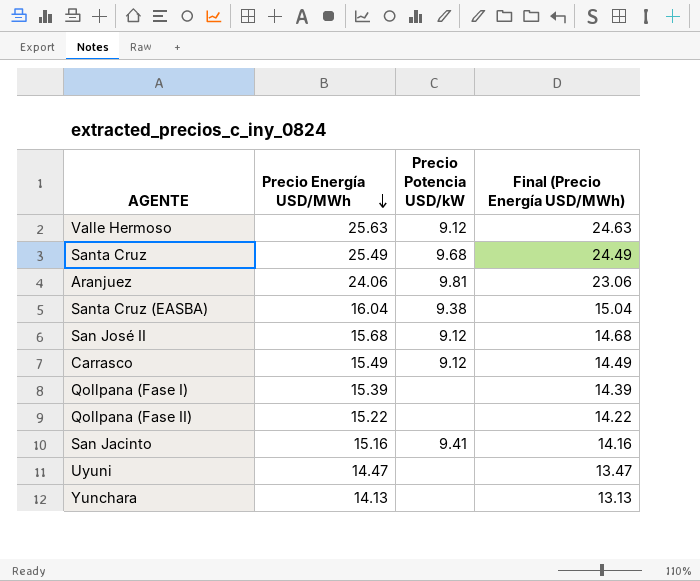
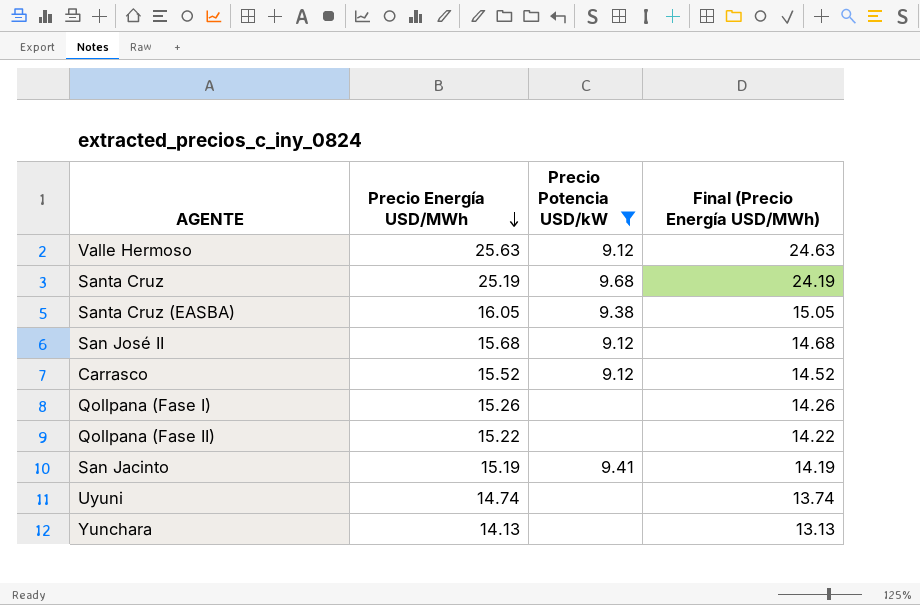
filter: none -> Precio Potencia USD/kW != 9.81
Santa Cruz | Precio Energía USD/MWh: 25.49 -> 25.19
Santa Cruz | Final (Precio Energía USD/MWh): 24.49 -> 24.19
Santa Cruz (EASBA) | Precio Energía USD/MWh: 16.04 -> 16.05
Santa Cruz (EASBA) | Final (Precio Energía USD/MWh): 15.04 -> 15.05
Carrasco | Precio Energía USD/MWh: 15.49 -> 15.52
Carrasco | Final (Precio Energía USD/MWh): 14.49 -> 14.52
Qollpana (Fase I) | Precio Energía USD/MWh: 15.39 -> 15.26
Qollpana (Fase I) | Final (Precio Energía USD/MWh): 14.39 -> 14.26
San Jacinto | Precio Energía USD/MWh: 15.16 -> 15.19
San Jacinto | Final (Precio Energía USD/MWh): 14.16 -> 14.19
Uyuni | Precio Energía USD/MWh: 14.47 -> 14.74
Uyuni | Final (Precio Energía USD/MWh): 13.47 -> 13.74

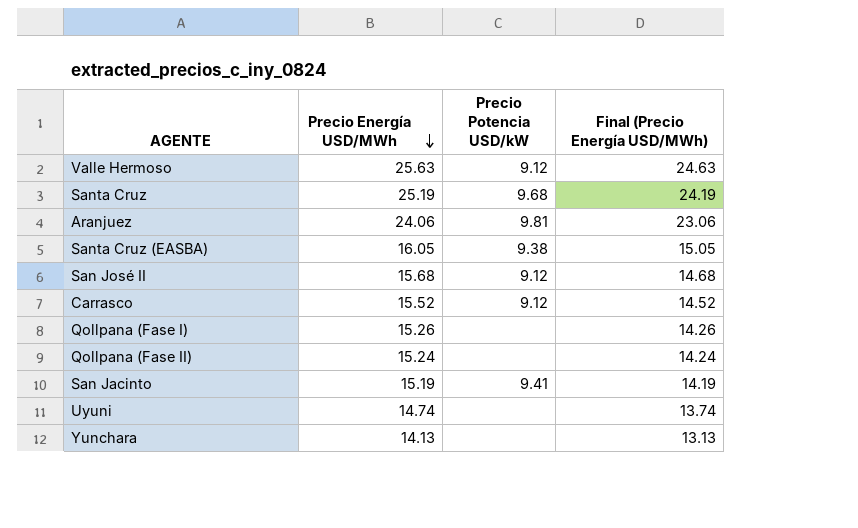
filter: Precio Potencia USD/kW != 9.81 -> none
Qollpana (Fase II) | Precio Energía USD/MWh: 15.22 -> 15.24
Qollpana (Fase II) | Final (Precio Energía USD/MWh): 14.22 -> 14.24

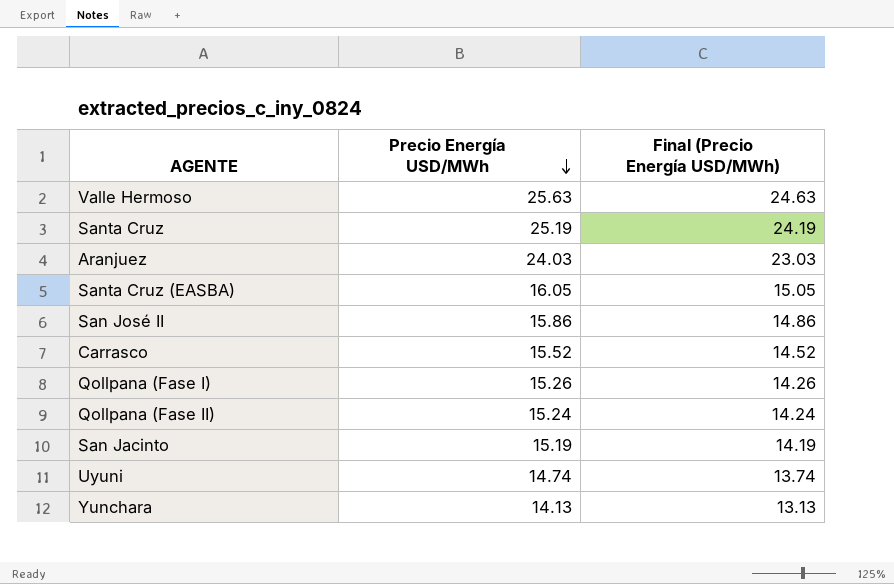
column Precio Potencia USD/kW | position: 3 -> none
Aranjuez | Precio Energía USD/MWh: 24.06 -> 24.03
Aranjuez | Final (Precio Energía USD/MWh): 23.06 -> 23.03
San José II | Precio Energía USD/MWh: 15.68 -> 15.86
San José II | Final (Precio Energía USD/MWh): 14.68 -> 14.86

